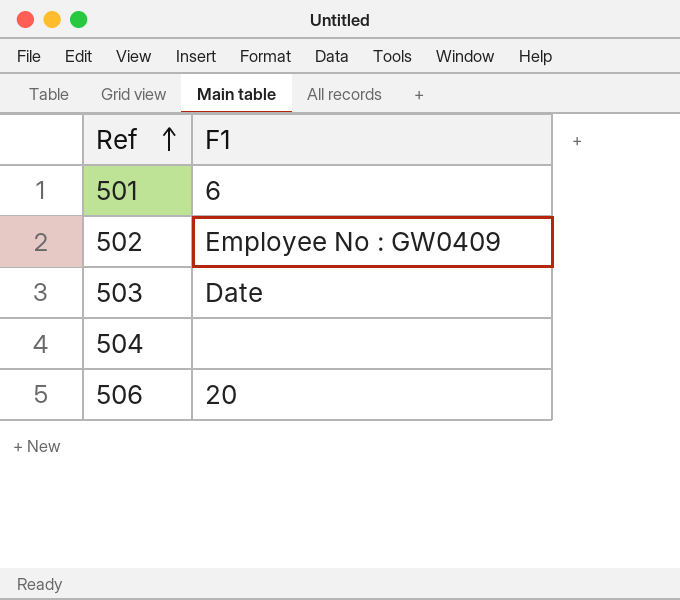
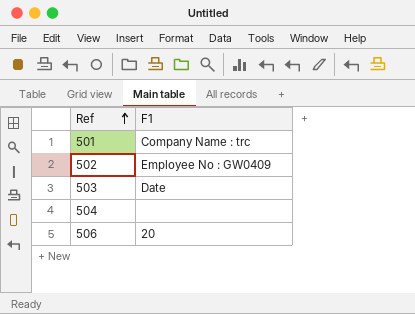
501 | F1: 6 -> Company Name : trc

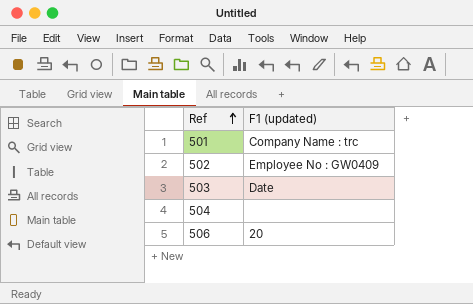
column name: F1 -> F1 (updated)

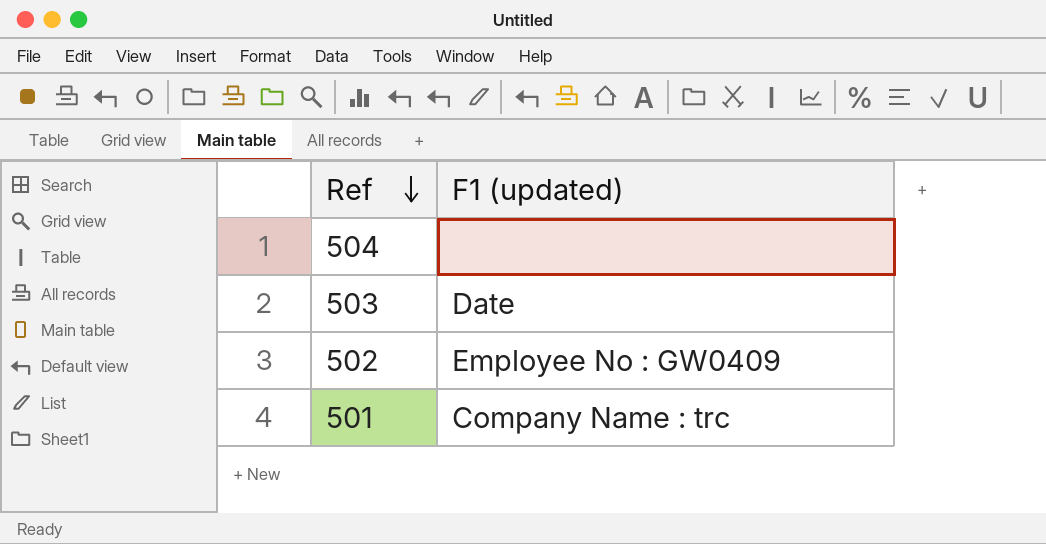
row order: Ref ascending -> Ref descending
row 506: 20 -> none

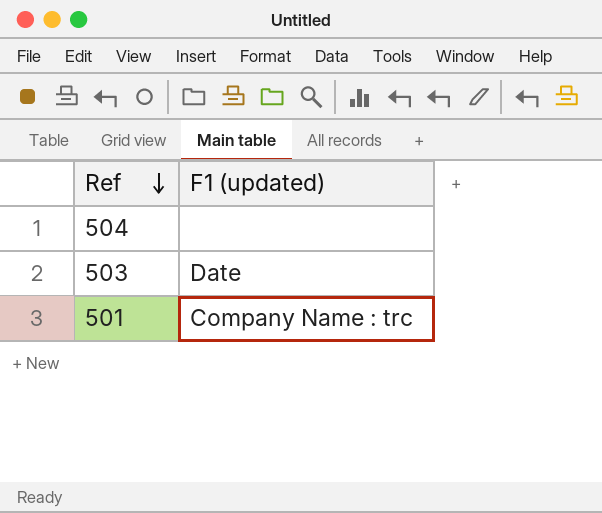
row 502: Employee No : GW0409 -> none

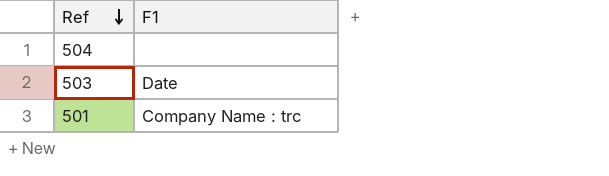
column name: F1 (updated) -> F1

